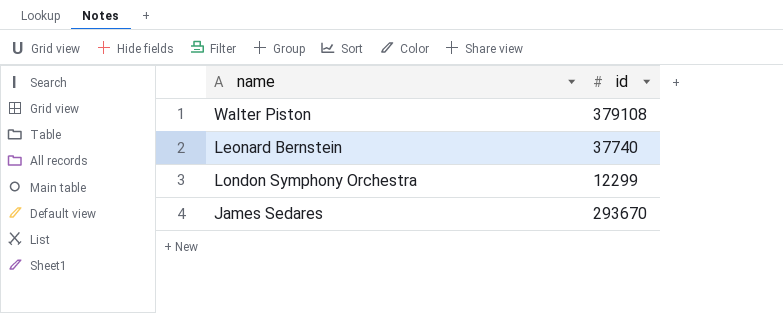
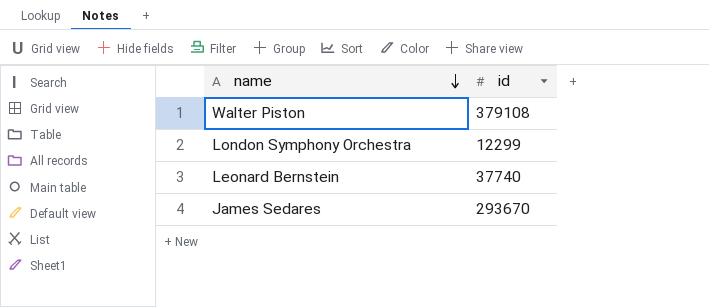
row order: none -> name descending

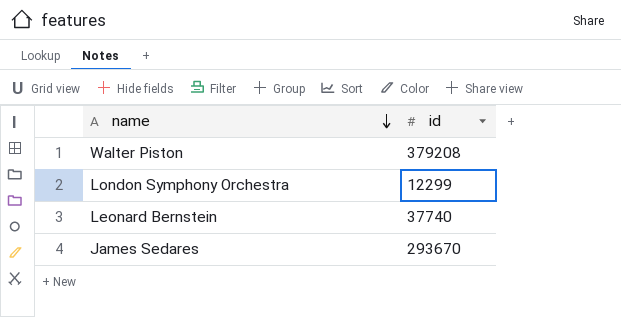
Walter Piston | id: 379108 -> 379208

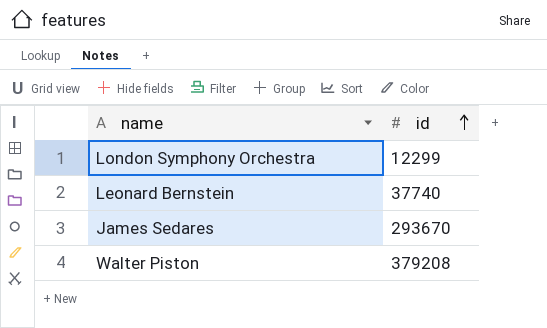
row order: name descending -> id ascending

